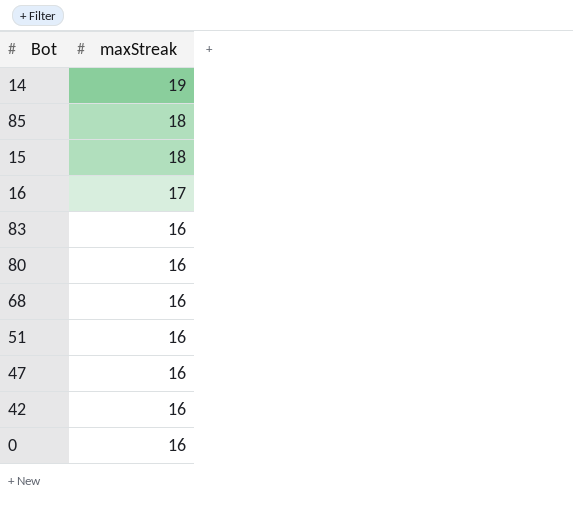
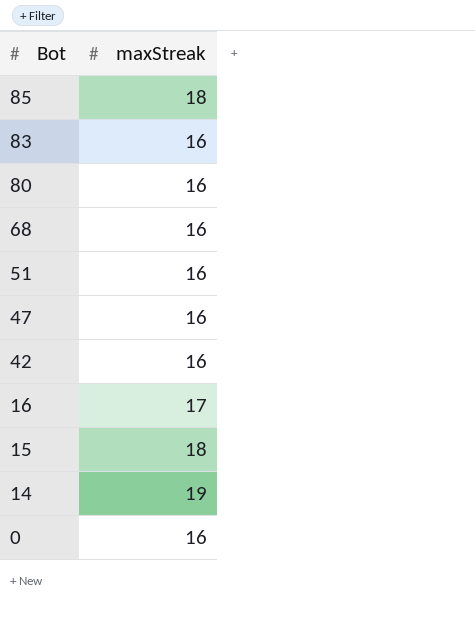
row order: maxStreak descending -> Bot descending

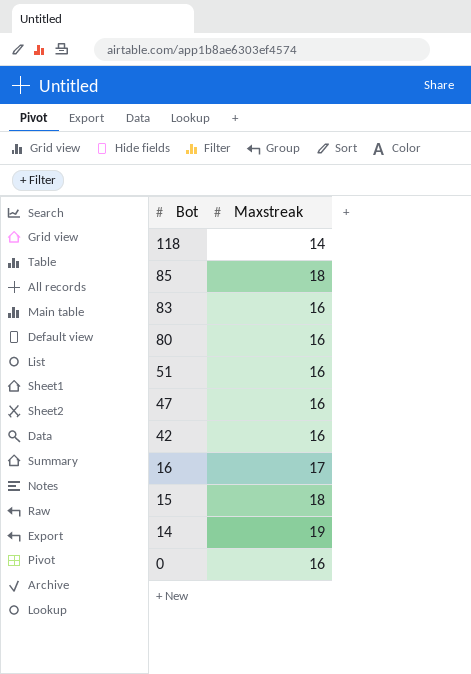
column name: maxStreak -> Maxstreak
row 68: 16 -> none
row 118: none -> 14

